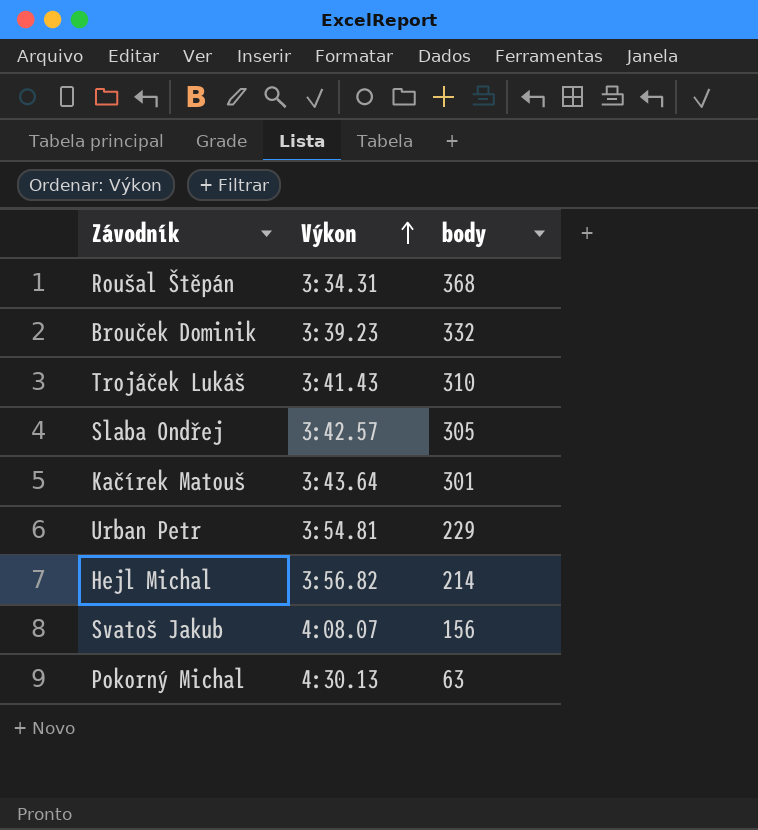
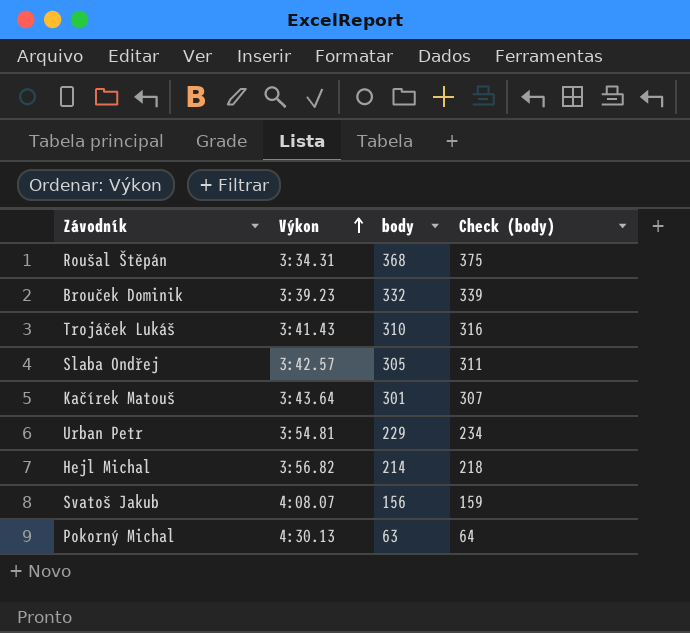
column Check (body) | formula: none -> [body] * 1.02

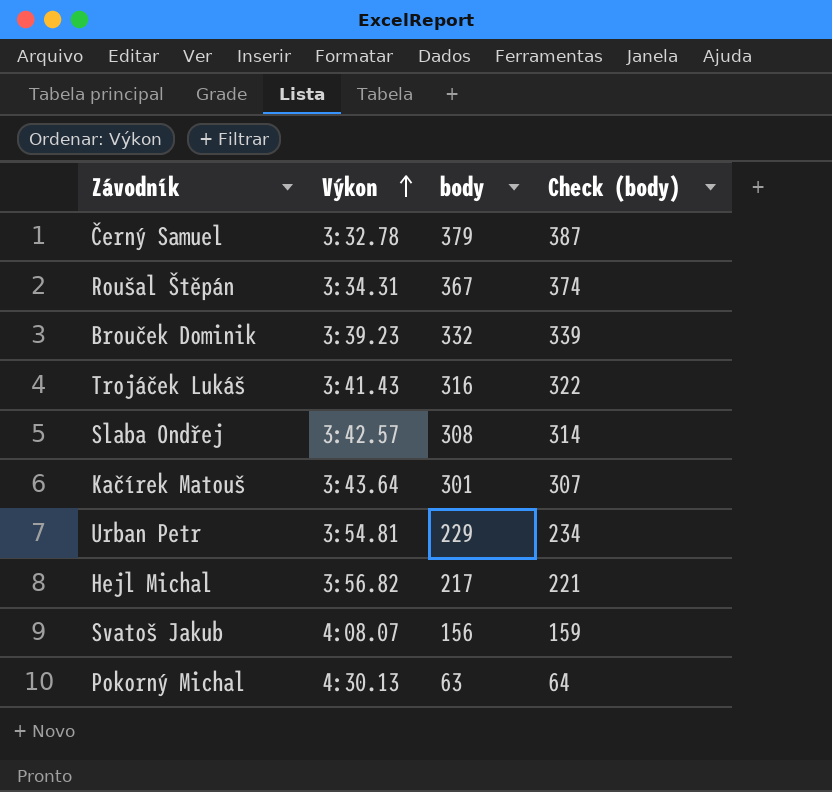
row Černý Samuel: none -> 3:32.78 | 379 | 387
Roušal Štěpán | body: 368 -> 367
Roušal Štěpán | Check (body): 375 -> 374
Trojáček Lukáš | body: 310 -> 316
Trojáček Lukáš | Check (body): 316 -> 322
Slaba Ondřej | body: 305 -> 308
Slaba Ondřej | Check (body): 311 -> 314
Hejl Michal | body: 214 -> 217
Hejl Michal | Check (body): 218 -> 221

